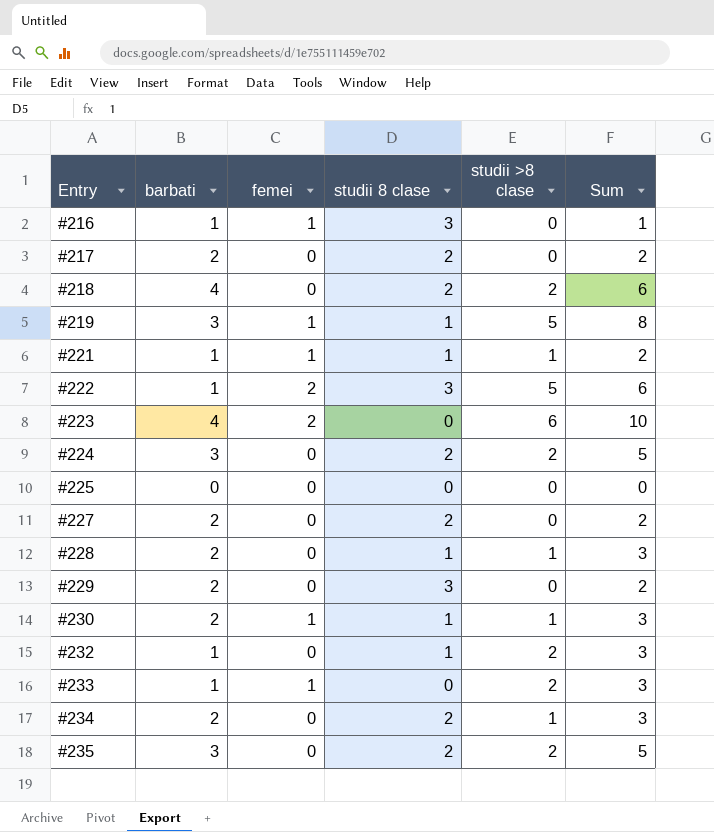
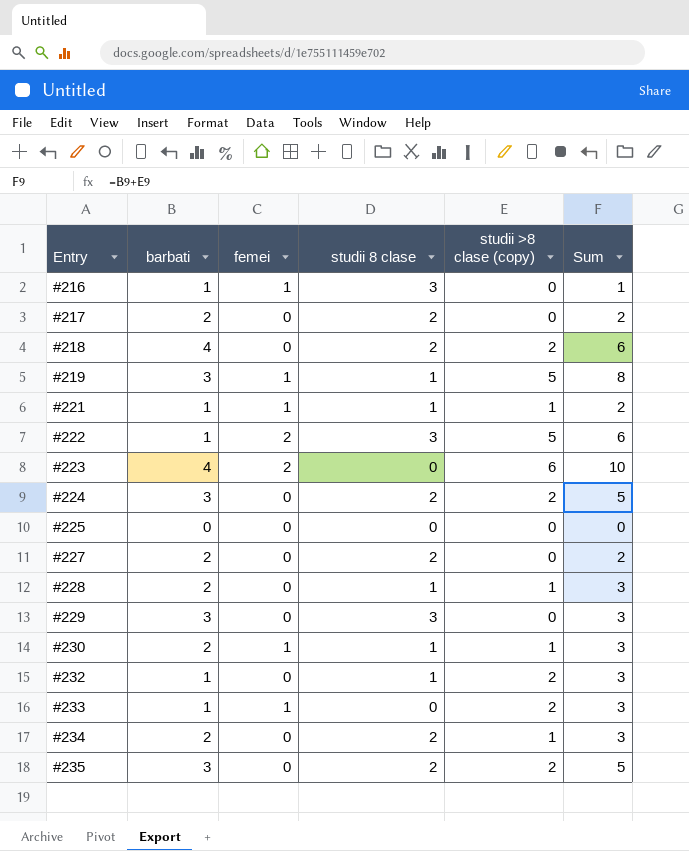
column name: studii >8 clase -> studii >8 clase (copy)
#229 | barbati: 2 -> 3
#229 | Sum: 2 -> 3

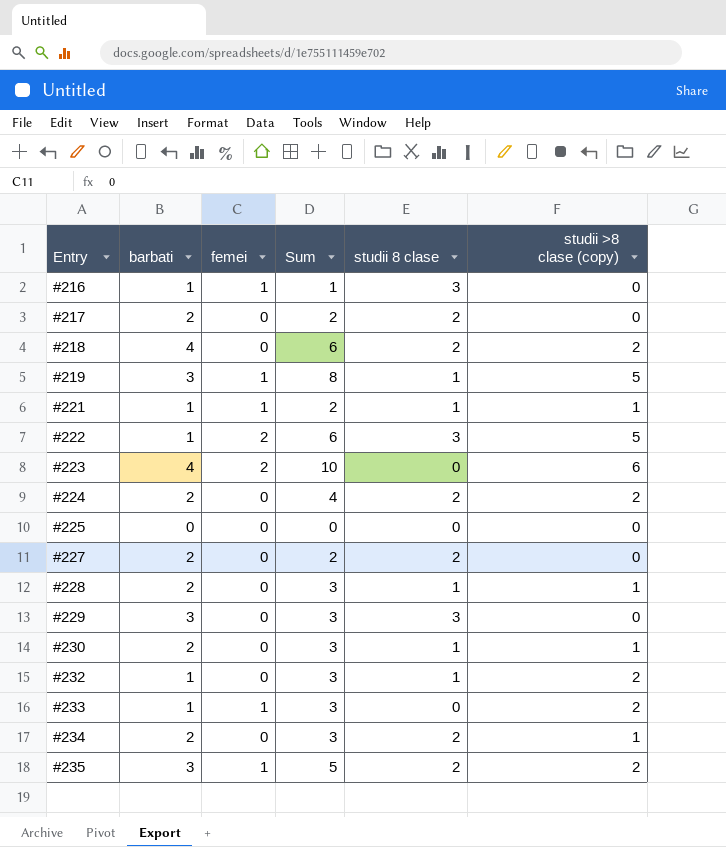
column Sum | position: 6 -> 4
#224 | barbati: 3 -> 2
#224 | Sum: 5 -> 4
#230 | femei: 1 -> 0
#235 | femei: 0 -> 1

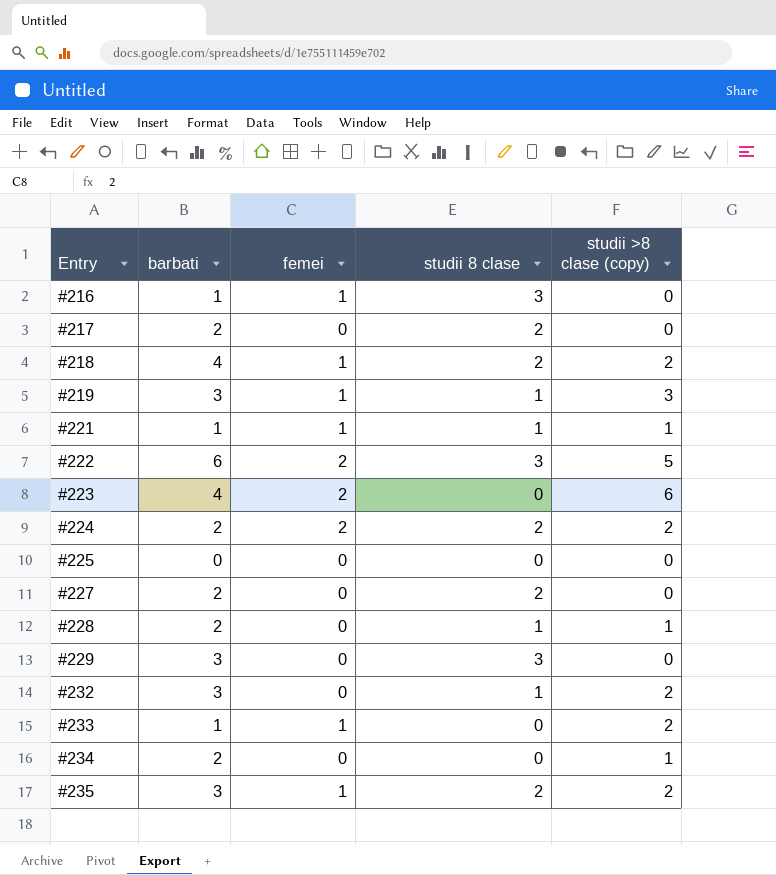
column Sum | formula: [barbati] + [studii >8 clase (copy)] -> none
row #230: 2 | 0 | 3 | 1 | 1 -> none
#218 | femei: 0 -> 1
#219 | studii >8 clase (copy): 5 -> 3
#222 | barbati: 1 -> 6
#224 | femei: 0 -> 2
#232 | barbati: 1 -> 3
#234 | studii 8 clase: 2 -> 0

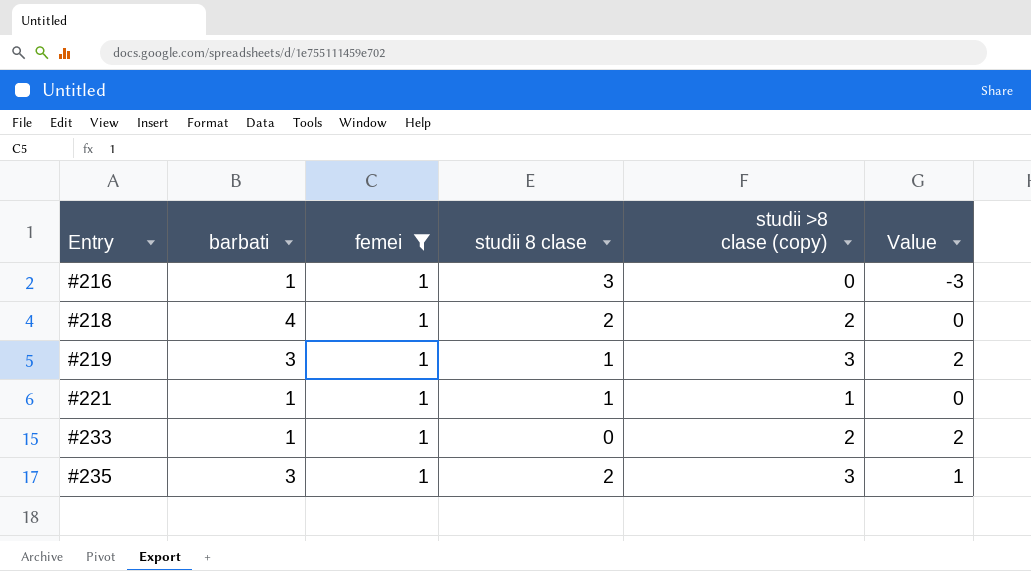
filter: none -> femei = 1
column Value | formula: none -> [studii >8 clase (copy)] - [studii 8 clase]
#235 | studii >8 clase (copy): 2 -> 3

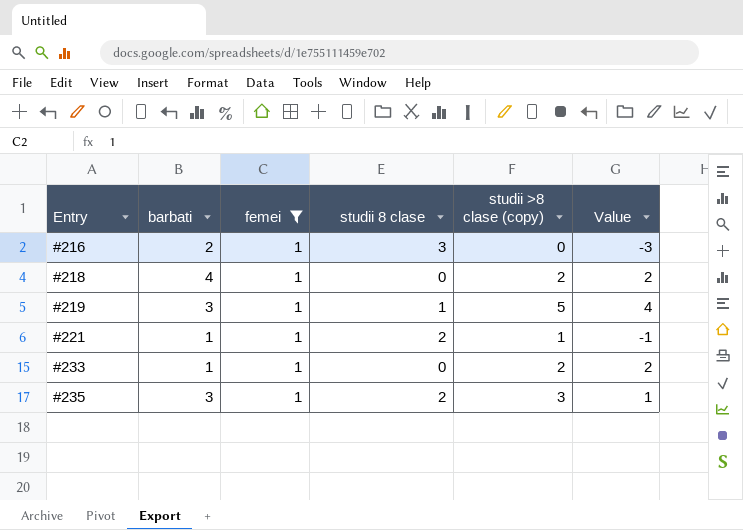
#216 | barbati: 1 -> 2
#218 | studii 8 clase: 2 -> 0
#218 | Value: 0 -> 2
#219 | studii >8 clase (copy): 3 -> 5
#219 | Value: 2 -> 4
#221 | studii 8 clase: 1 -> 2
#221 | Value: 0 -> -1

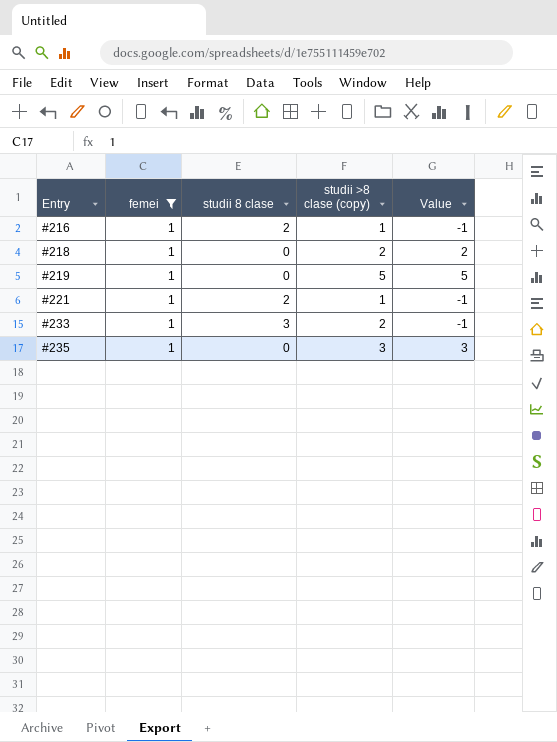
column barbati | position: 2 -> none
#216 | studii 8 clase: 3 -> 2
#216 | studii >8 clase (copy): 0 -> 1
#216 | Value: -3 -> -1
#219 | studii 8 clase: 1 -> 0
#219 | Value: 4 -> 5
#233 | studii 8 clase: 0 -> 3
#233 | Value: 2 -> -1
#235 | studii 8 clase: 2 -> 0
#235 | Value: 1 -> 3

